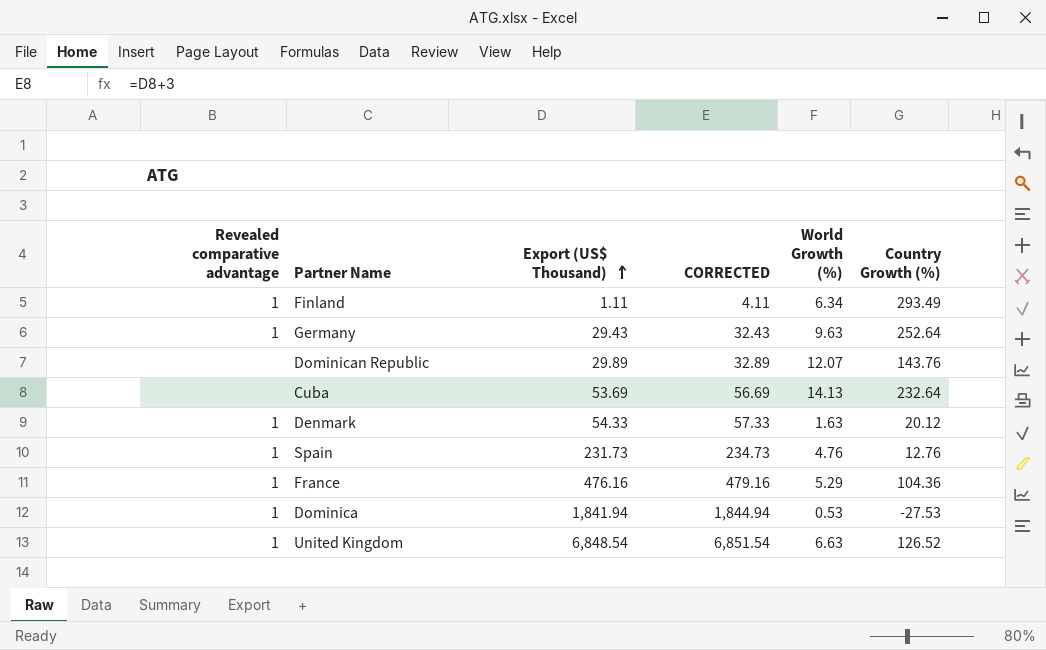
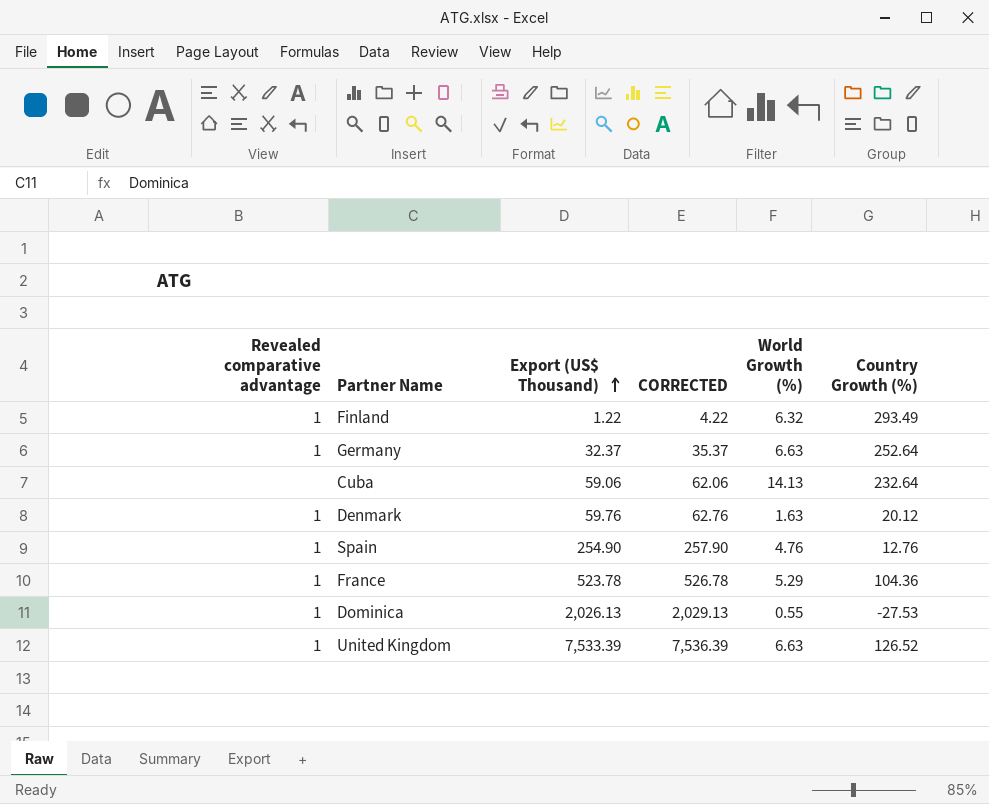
row Dominican Republic: none | 29.89 | 32.89 | 12.07 | 143.76 -> none
Finland | Export (US$ Thousand): 1.11 -> 1.22
Finland | CORRECTED: 4.11 -> 4.22
Finland | World Growth (%): 6.34 -> 6.32
Germany | Export (US$ Thousand): 29.43 -> 32.37
Germany | CORRECTED: 32.43 -> 35.37
Germany | World Growth (%): 9.63 -> 6.63
Cuba | Export (US$ Thousand): 53.69 -> 59.06
Cuba | CORRECTED: 56.69 -> 62.06
Denmark | Export (US$ Thousand): 54.33 -> 59.76
Denmark | CORRECTED: 57.33 -> 62.76
Spain | Export (US$ Thousand): 231.73 -> 254.90
Spain | CORRECTED: 234.73 -> 257.90
France | Export (US$ Thousand): 476.16 -> 523.78
France | CORRECTED: 479.16 -> 526.78
Dominica | Export (US$ Thousand): 1,841.94 -> 2,026.13
Dominica | CORRECTED: 1,844.94 -> 2,029.13
Dominica | World Growth (%): 0.53 -> 0.55
United Kingdom | Export (US$ Thousand): 6,848.54 -> 7,533.39
United Kingdom | CORRECTED: 6,851.54 -> 7,536.39

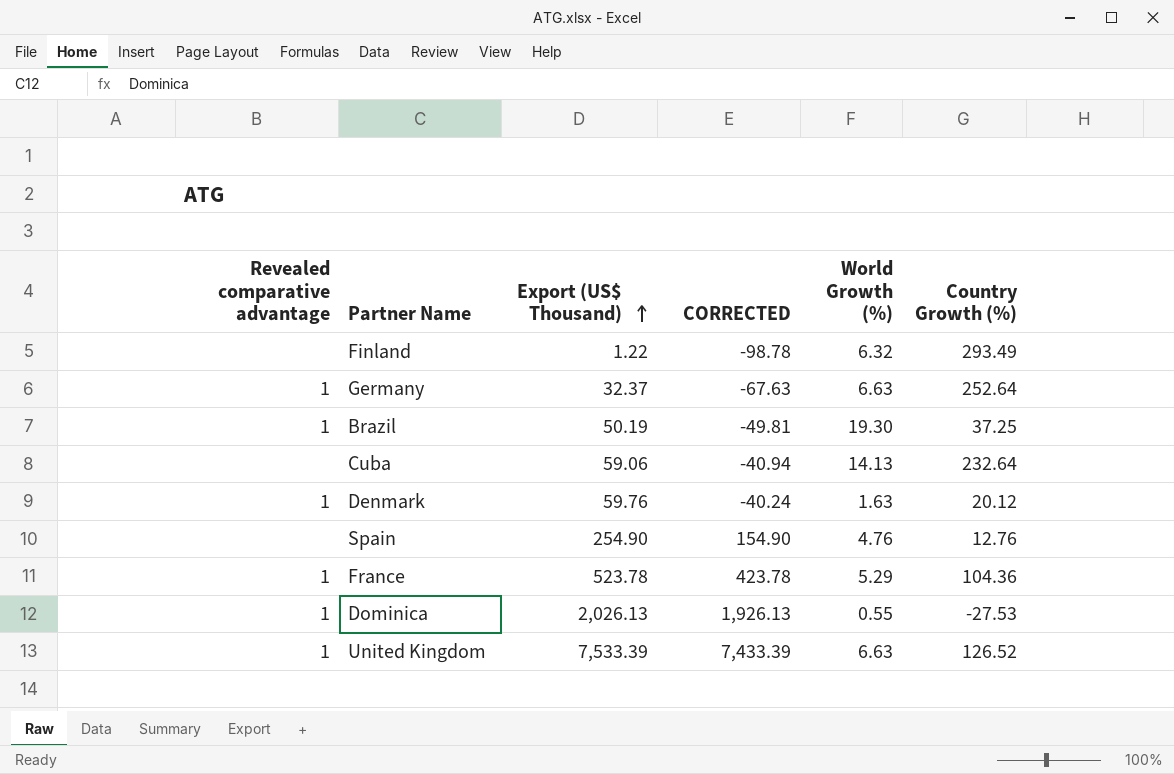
column CORRECTED | formula: [Export (US$ Thousand)] + 3 -> [Export (US$ Thousand)] - 100
Finland | Revealed comparative advantage: 1 -> none
row Brazil: none -> 1 | 50.19 | -49.81 | 19.30 | 37.25
Spain | Revealed comparative advantage: 1 -> none

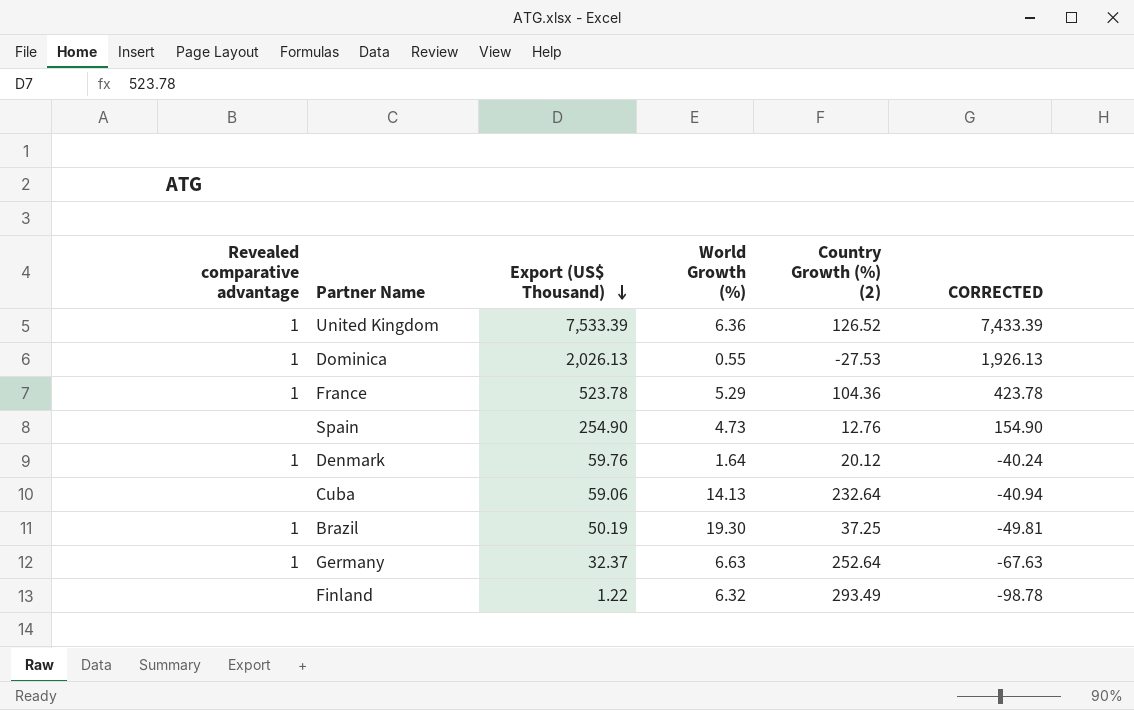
row order: Export (US$ Thousand) ascending -> Export (US$ Thousand) descending
column name: Country Growth (%) -> Country Growth (%) (2)
column CORRECTED | position: 4 -> 6
United Kingdom | World Growth (%): 6.63 -> 6.36
Spain | World Growth (%): 4.76 -> 4.73
Denmark | World Growth (%): 1.63 -> 1.64

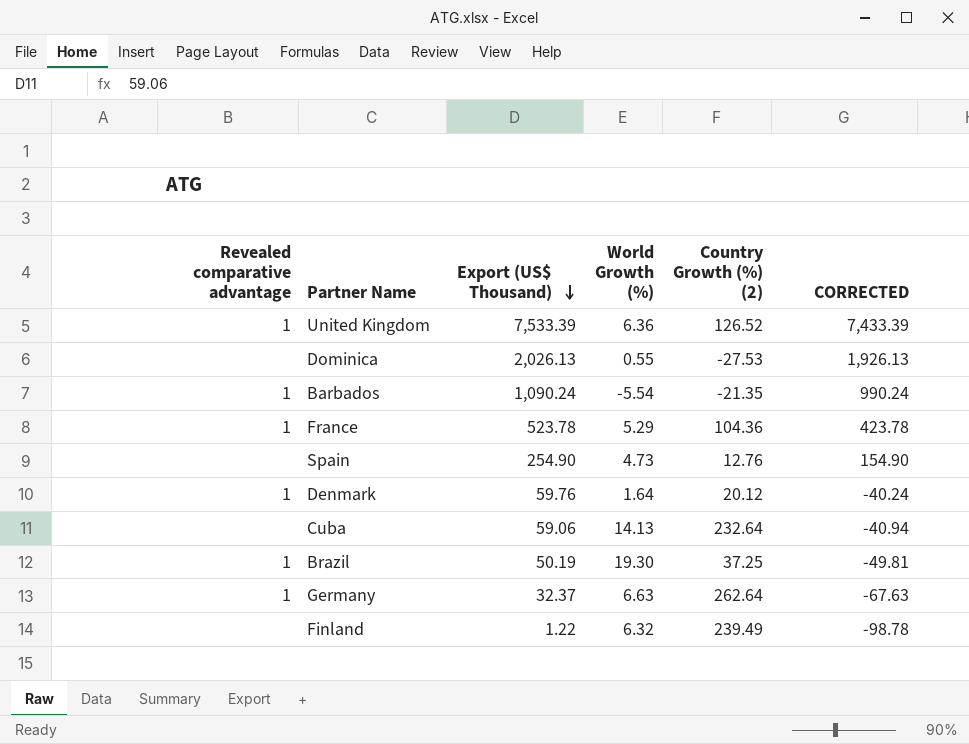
Dominica | Revealed comparative advantage: 1 -> none
row Barbados: none -> 1 | 1,090.24 | -5.54 | -21.35 | 990.24
Germany | Country Growth (%) (2): 252.64 -> 262.64
Finland | Country Growth (%) (2): 293.49 -> 239.49

